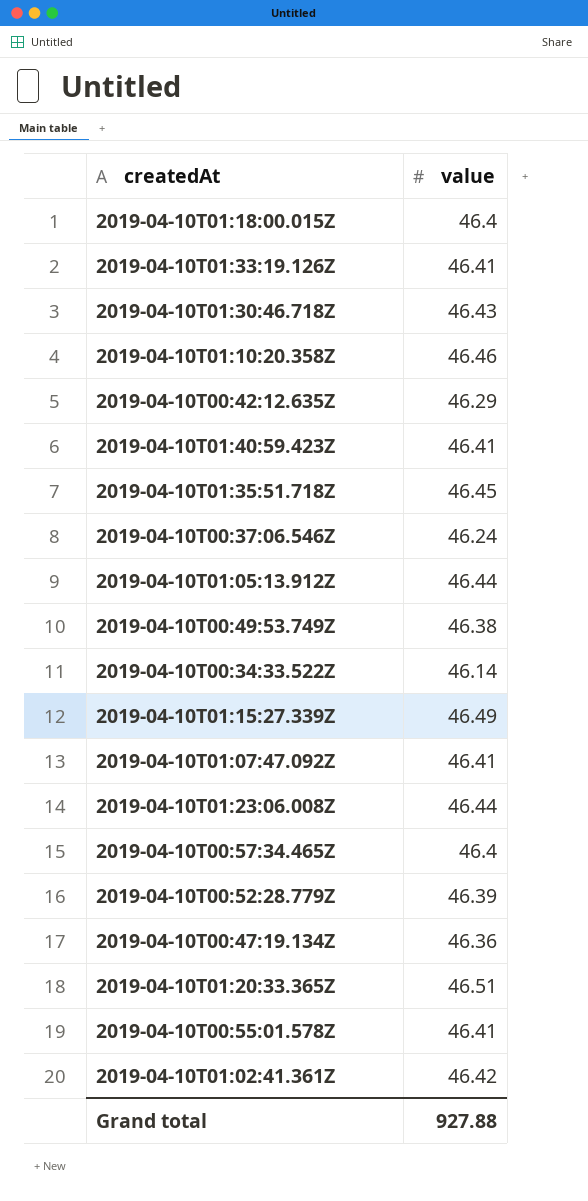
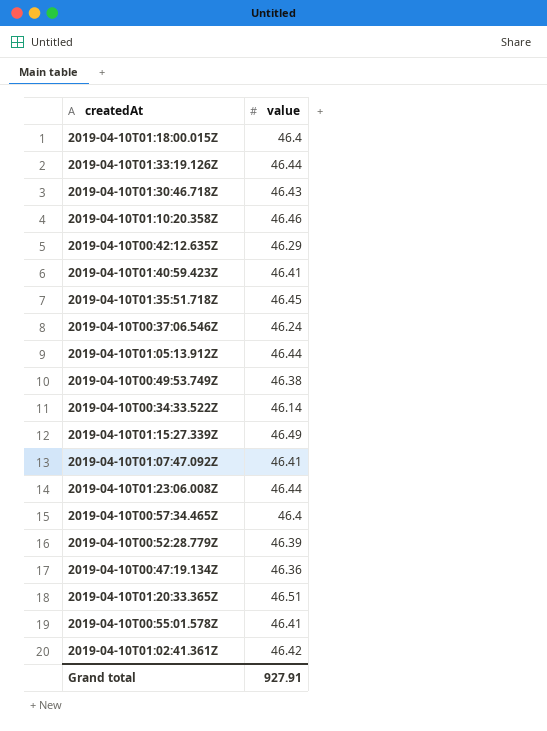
2019-04-10T01:33:19.126Z | value: 46.41 -> 46.44
Grand total | value: 927.88 -> 927.91

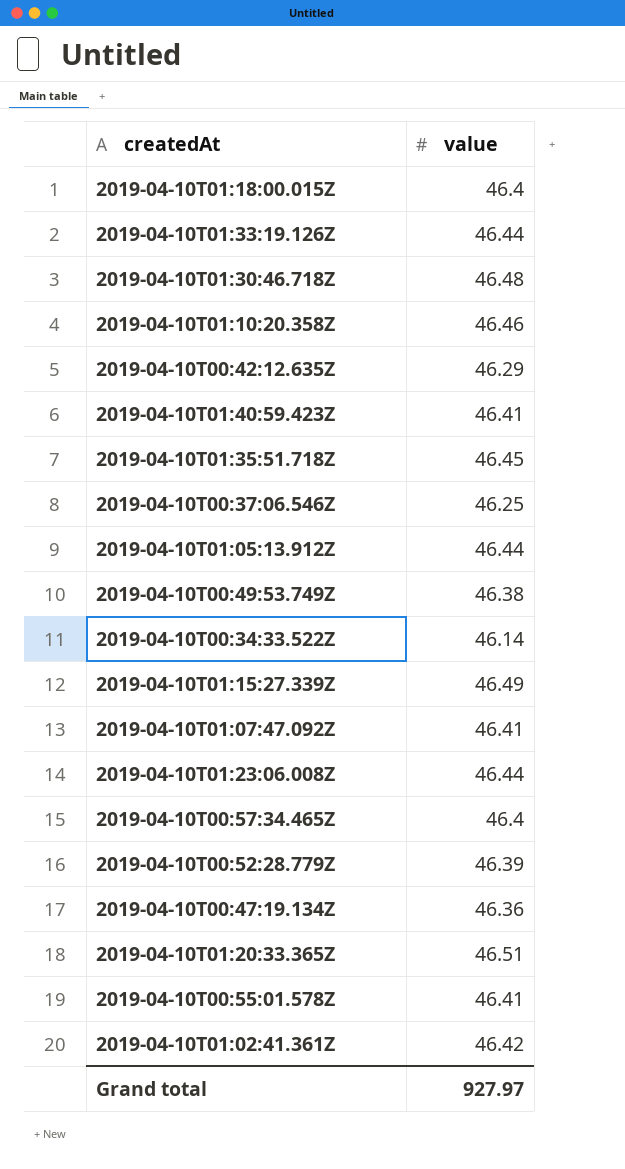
2019-04-10T01:30:46.718Z | value: 46.43 -> 46.48
2019-04-10T00:37:06.546Z | value: 46.24 -> 46.25
Grand total | value: 927.91 -> 927.97

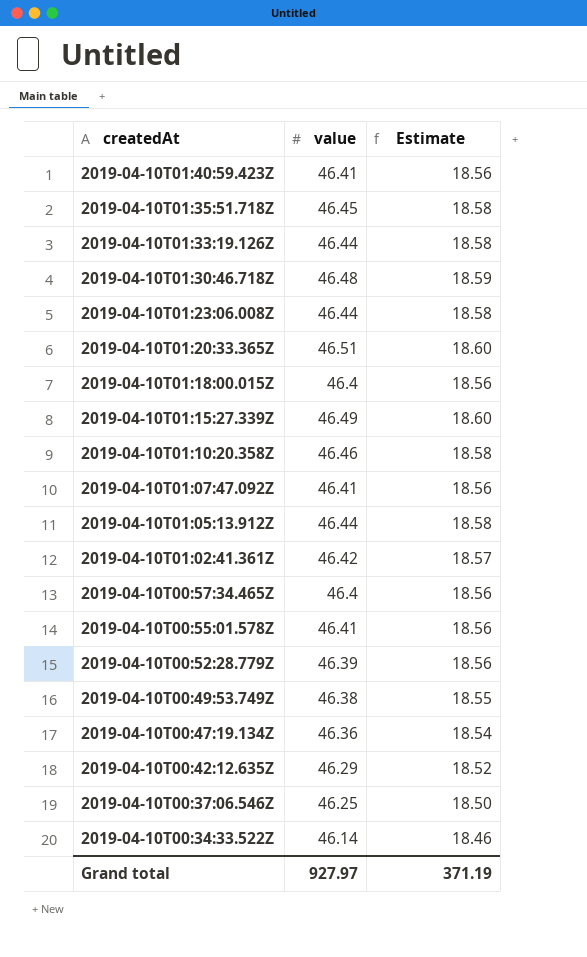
row order: none -> createdAt descending
column Estimate | formula: none -> [value] * 0.4

